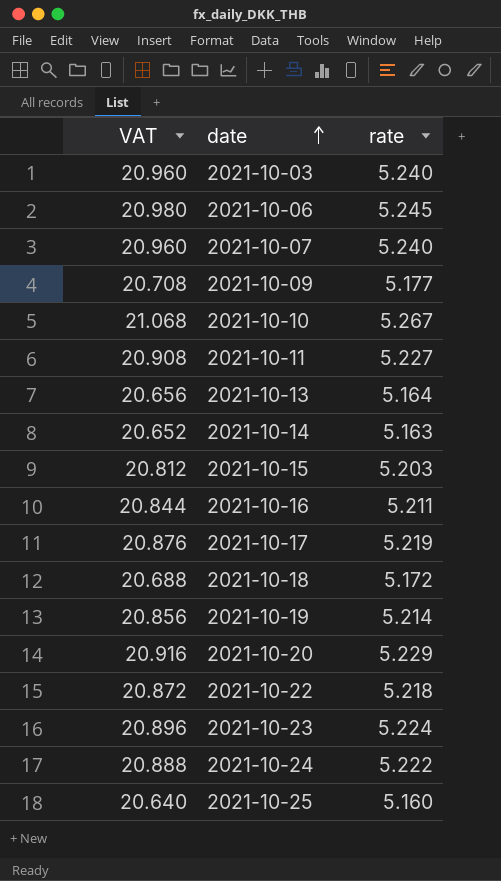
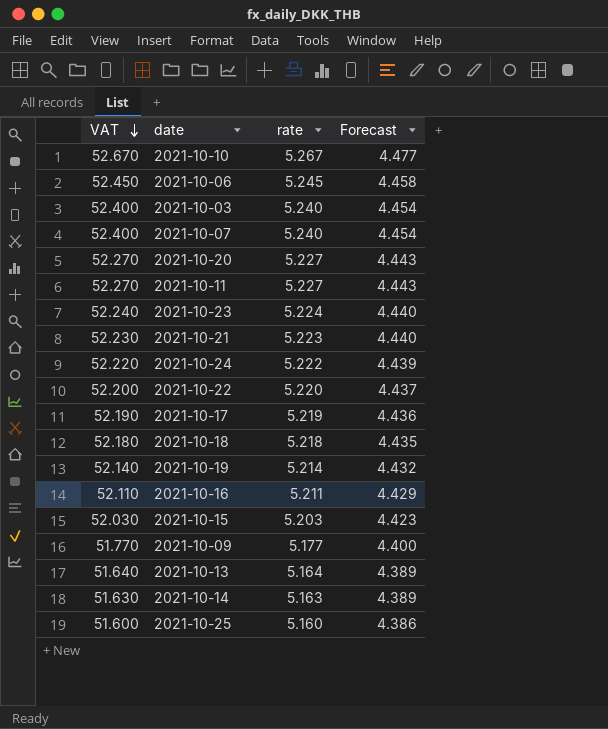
row order: date ascending -> VAT descending
column VAT | formula: [rate] * 4 -> [rate] * 10
column Forecast | formula: none -> [rate] * 0.85
2021-10-20 | rate: 5.229 -> 5.227
row 2021-10-21: none -> 52.230 | 5.223 | 4.440
2021-10-22 | rate: 5.218 -> 5.220
2021-10-18 | rate: 5.172 -> 5.218

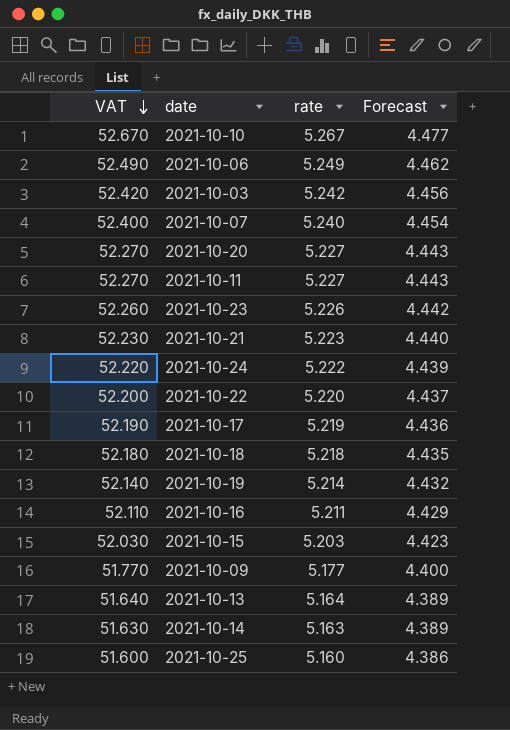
2021-10-06 | VAT: 52.450 -> 52.490
2021-10-06 | rate: 5.245 -> 5.249
2021-10-06 | Forecast: 4.458 -> 4.462
2021-10-03 | VAT: 52.400 -> 52.420
2021-10-03 | rate: 5.240 -> 5.242
2021-10-03 | Forecast: 4.454 -> 4.456
2021-10-23 | VAT: 52.240 -> 52.260
2021-10-23 | rate: 5.224 -> 5.226
2021-10-23 | Forecast: 4.440 -> 4.442

